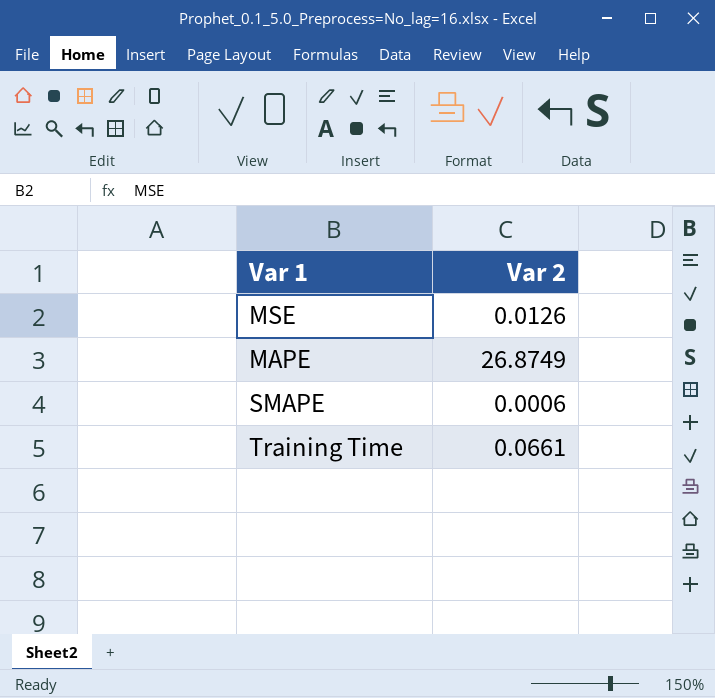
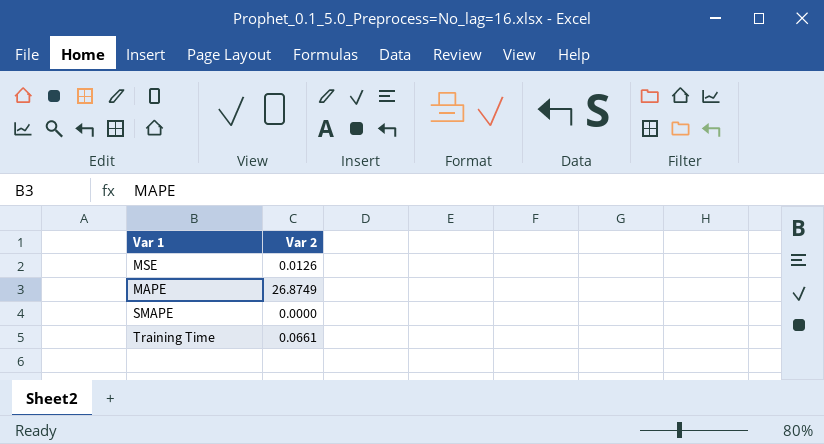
SMAPE | Var 2: 0.0006 -> 0.0000

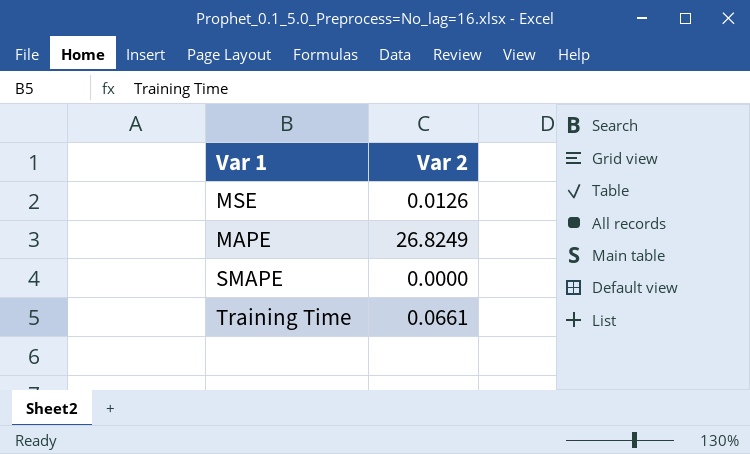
MAPE | Var 2: 26.8749 -> 26.8249

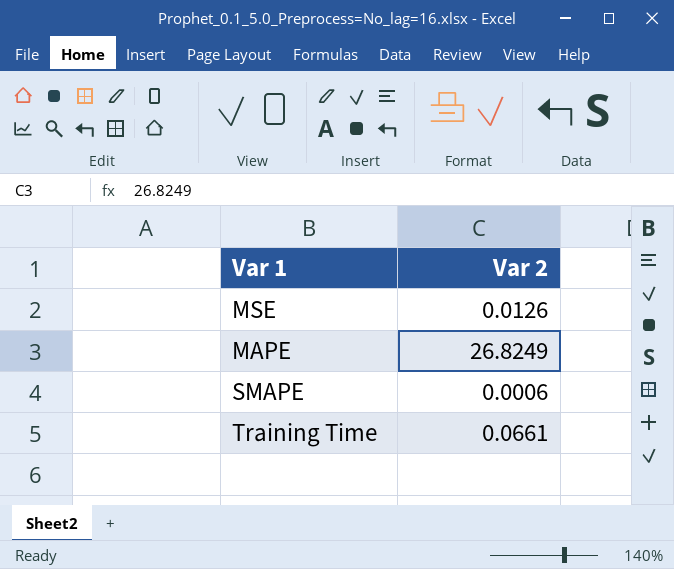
SMAPE | Var 2: 0.0000 -> 0.0006

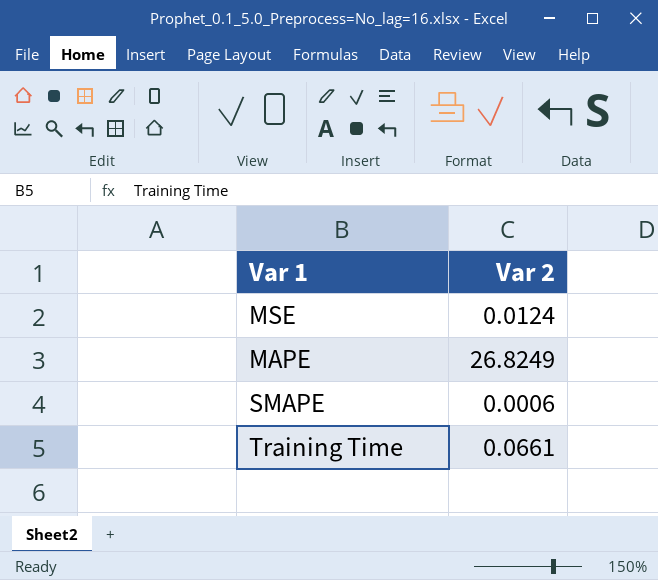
MSE | Var 2: 0.0126 -> 0.0124

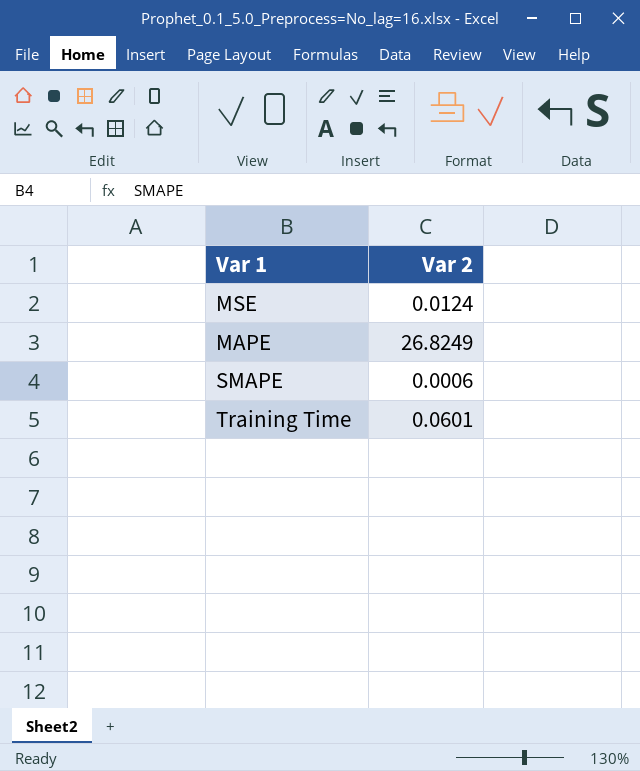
Training Time | Var 2: 0.0661 -> 0.0601

